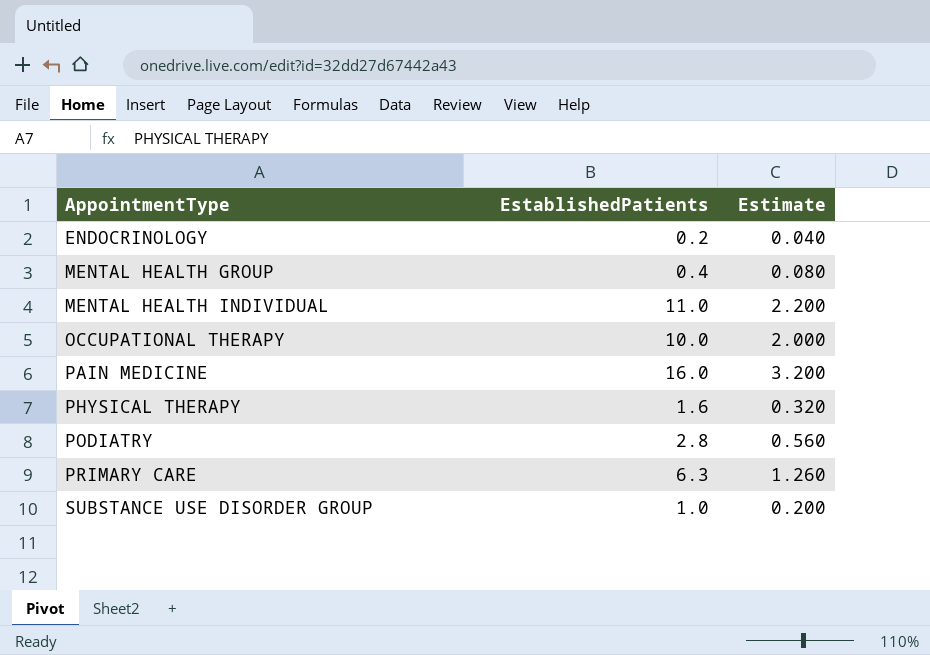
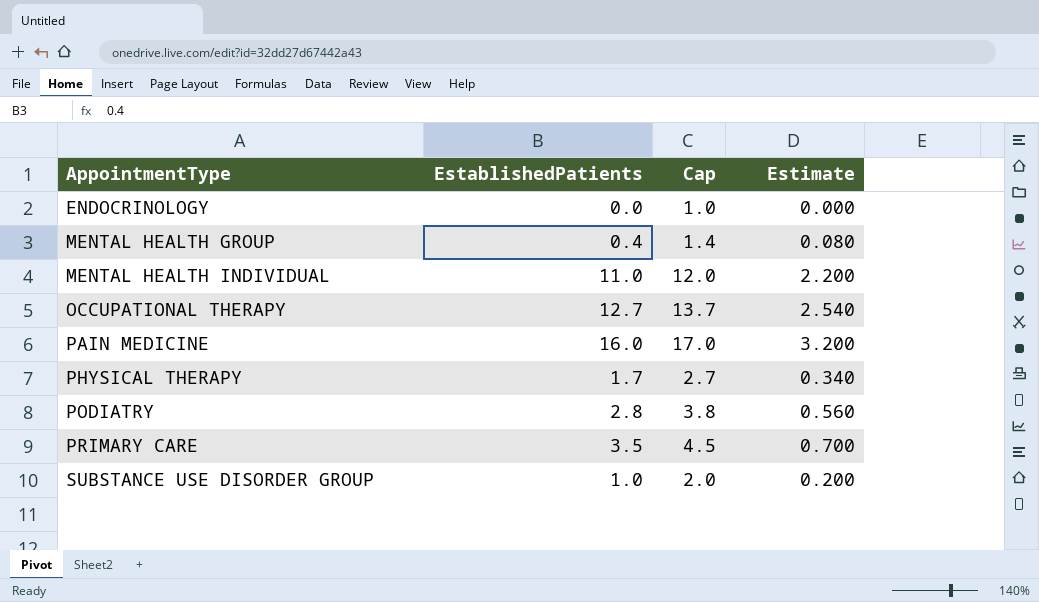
column Cap | formula: none -> [EstablishedPatients] + 1
ENDOCRINOLOGY | EstablishedPatients: 0.2 -> 0.0
ENDOCRINOLOGY | Estimate: 0.040 -> 0.000
OCCUPATIONAL THERAPY | EstablishedPatients: 10.0 -> 12.7
OCCUPATIONAL THERAPY | Estimate: 2.000 -> 2.540
PHYSICAL THERAPY | EstablishedPatients: 1.6 -> 1.7
PHYSICAL THERAPY | Estimate: 0.320 -> 0.340
PRIMARY CARE | EstablishedPatients: 6.3 -> 3.5
PRIMARY CARE | Estimate: 1.260 -> 0.700

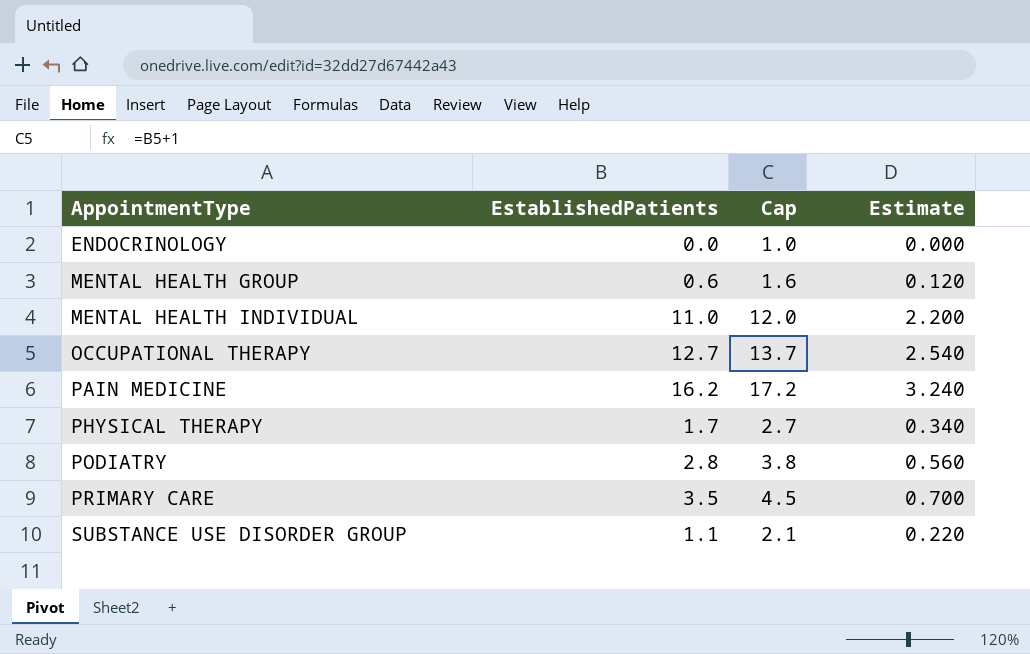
MENTAL HEALTH GROUP | EstablishedPatients: 0.4 -> 0.6
MENTAL HEALTH GROUP | Cap: 1.4 -> 1.6
MENTAL HEALTH GROUP | Estimate: 0.080 -> 0.120
PAIN MEDICINE | EstablishedPatients: 16.0 -> 16.2
PAIN MEDICINE | Cap: 17.0 -> 17.2
PAIN MEDICINE | Estimate: 3.200 -> 3.240
SUBSTANCE USE DISORDER GROUP | EstablishedPatients: 1.0 -> 1.1
SUBSTANCE USE DISORDER GROUP | Cap: 2.0 -> 2.1
SUBSTANCE USE DISORDER GROUP | Estimate: 0.200 -> 0.220

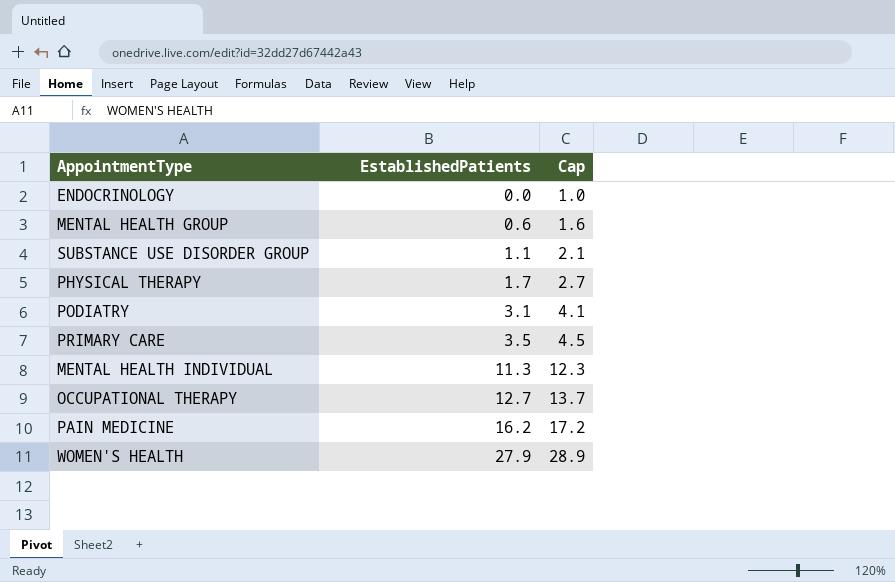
row order: AppointmentType ascending -> EstablishedPatients ascending
column Estimate | formula: [EstablishedPatients] * 0.2 -> none
PODIATRY | EstablishedPatients: 2.8 -> 3.1
PODIATRY | Cap: 3.8 -> 4.1
MENTAL HEALTH INDIVIDUAL | EstablishedPatients: 11.0 -> 11.3
MENTAL HEALTH INDIVIDUAL | Cap: 12.0 -> 12.3
row WOMEN'S HEALTH: none -> 27.9 | 28.9

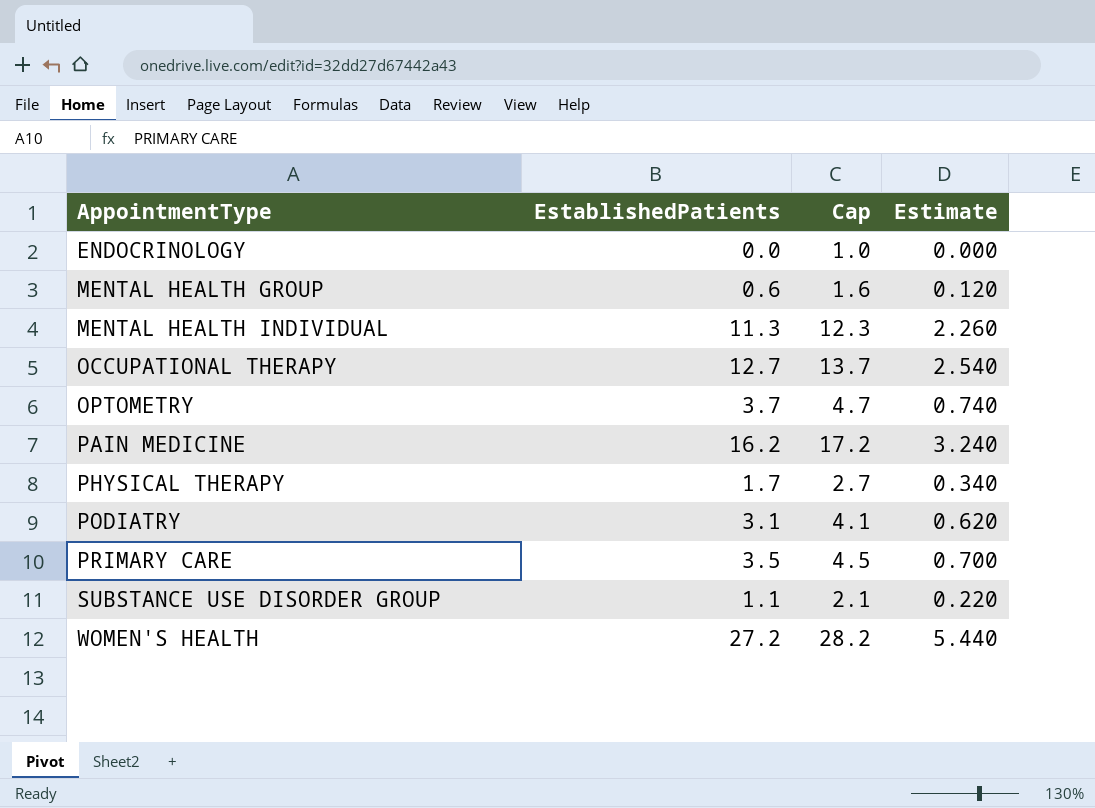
row order: EstablishedPatients ascending -> AppointmentType ascending
column Estimate | formula: none -> [EstablishedPatients] * 0.2
row OPTOMETRY: none -> 3.7 | 4.7 | 0.740
WOMEN'S HEALTH | EstablishedPatients: 27.9 -> 27.2
WOMEN'S HEALTH | Cap: 28.9 -> 28.2

